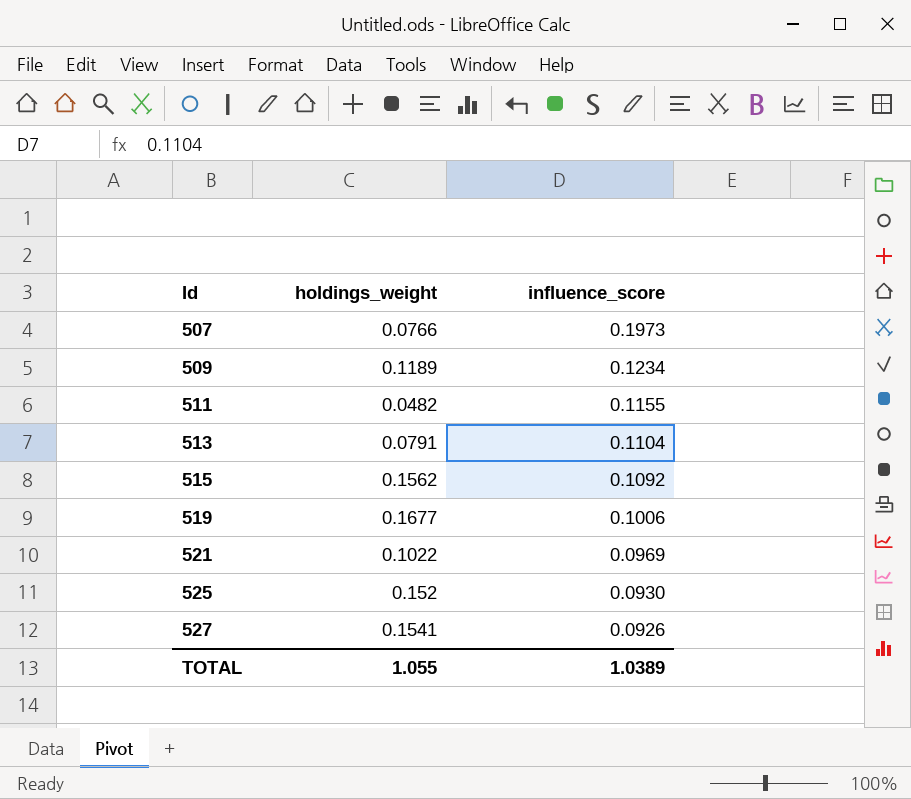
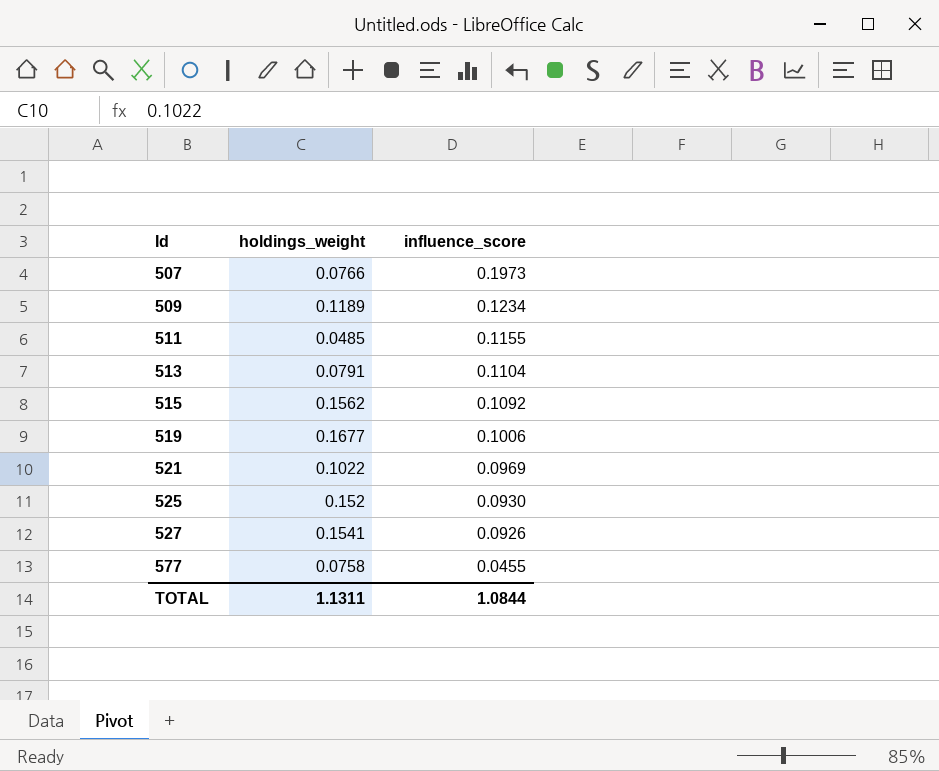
511 | holdings_weight: 0.0482 -> 0.0485
row 577: none -> 0.0758 | 0.0455
TOTAL | holdings_weight: 1.055 -> 1.1311
TOTAL | influence_score: 1.0389 -> 1.0844

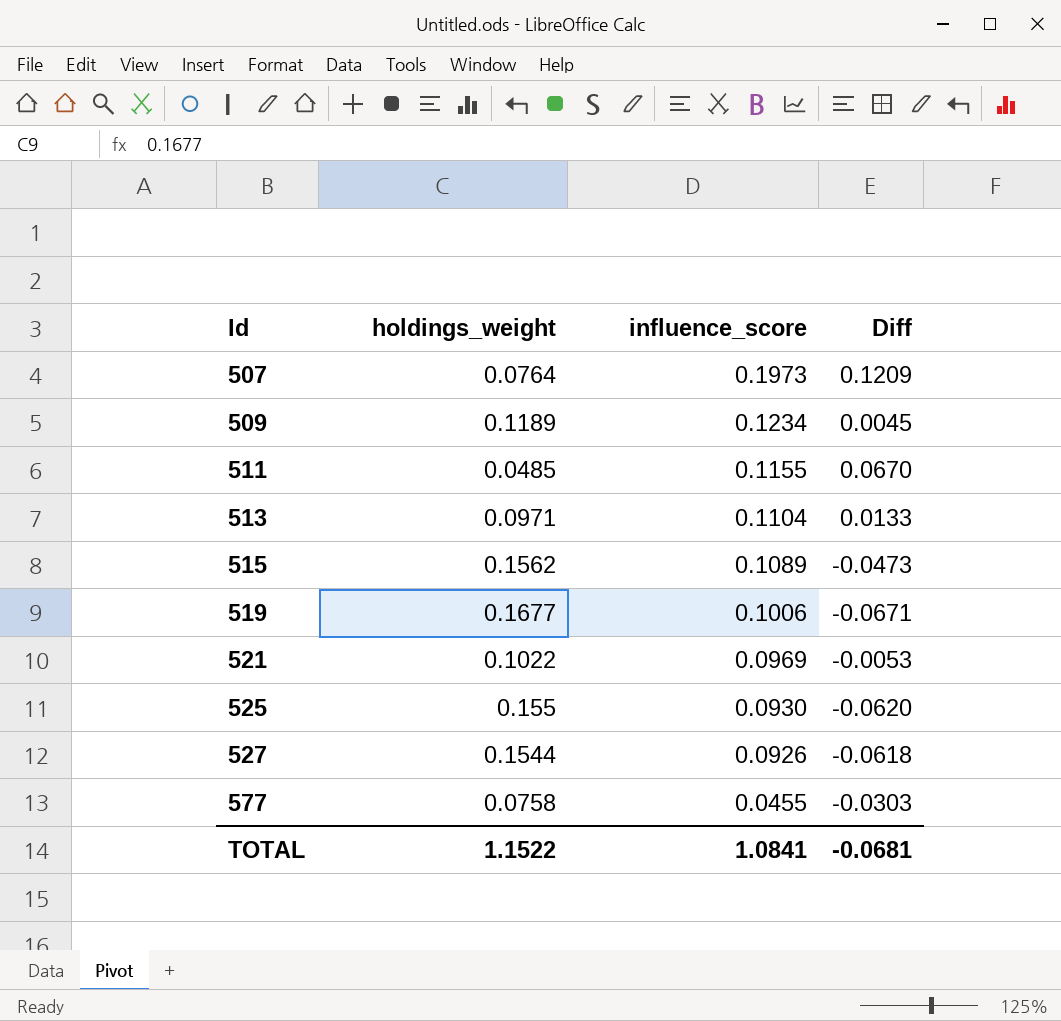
column Diff | formula: none -> [influence_score] - [holdings_weight]
507 | holdings_weight: 0.0766 -> 0.0764
513 | holdings_weight: 0.0791 -> 0.0971
515 | influence_score: 0.1092 -> 0.1089
525 | holdings_weight: 0.152 -> 0.155
527 | holdings_weight: 0.1541 -> 0.1544
TOTAL | holdings_weight: 1.1311 -> 1.1522
TOTAL | influence_score: 1.0844 -> 1.0841

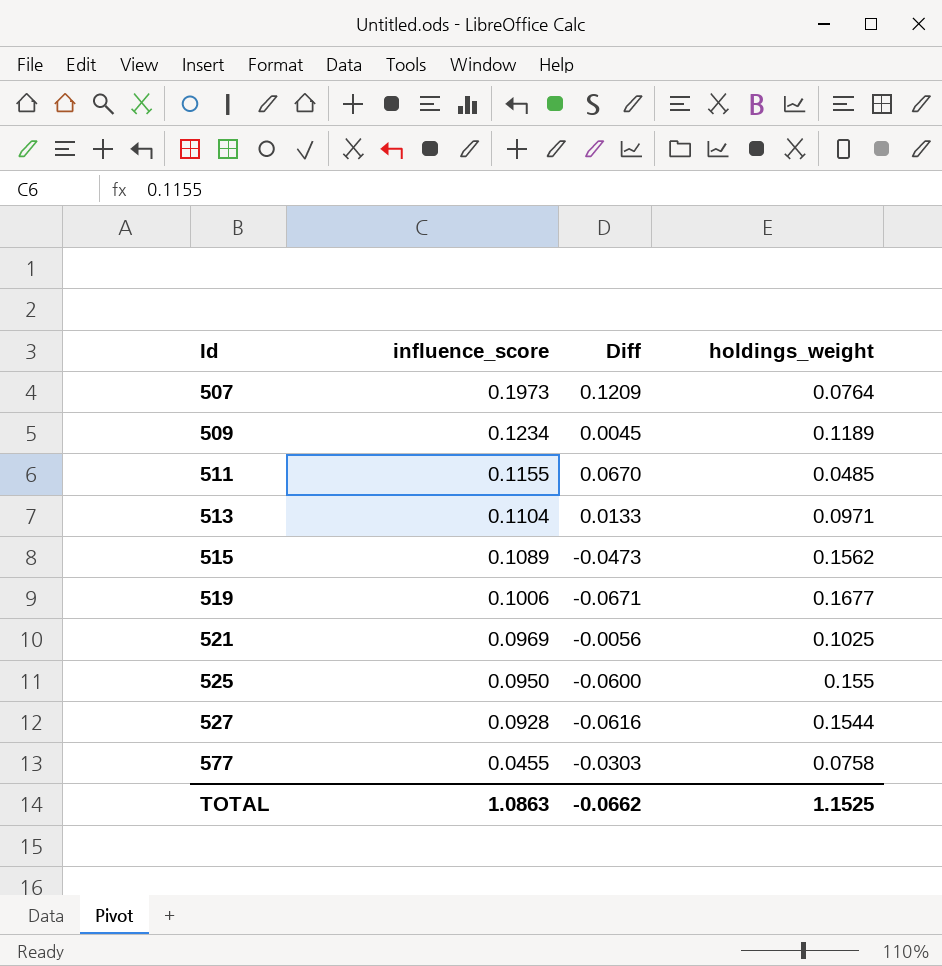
column holdings_weight | position: 2 -> 4
521 | Diff: -0.0053 -> -0.0056
521 | holdings_weight: 0.1022 -> 0.1025
525 | influence_score: 0.0930 -> 0.0950
525 | Diff: -0.0620 -> -0.0600
527 | influence_score: 0.0926 -> 0.0928
527 | Diff: -0.0618 -> -0.0616
TOTAL | influence_score: 1.0841 -> 1.0863
TOTAL | Diff: -0.0681 -> -0.0662
TOTAL | holdings_weight: 1.1522 -> 1.1525

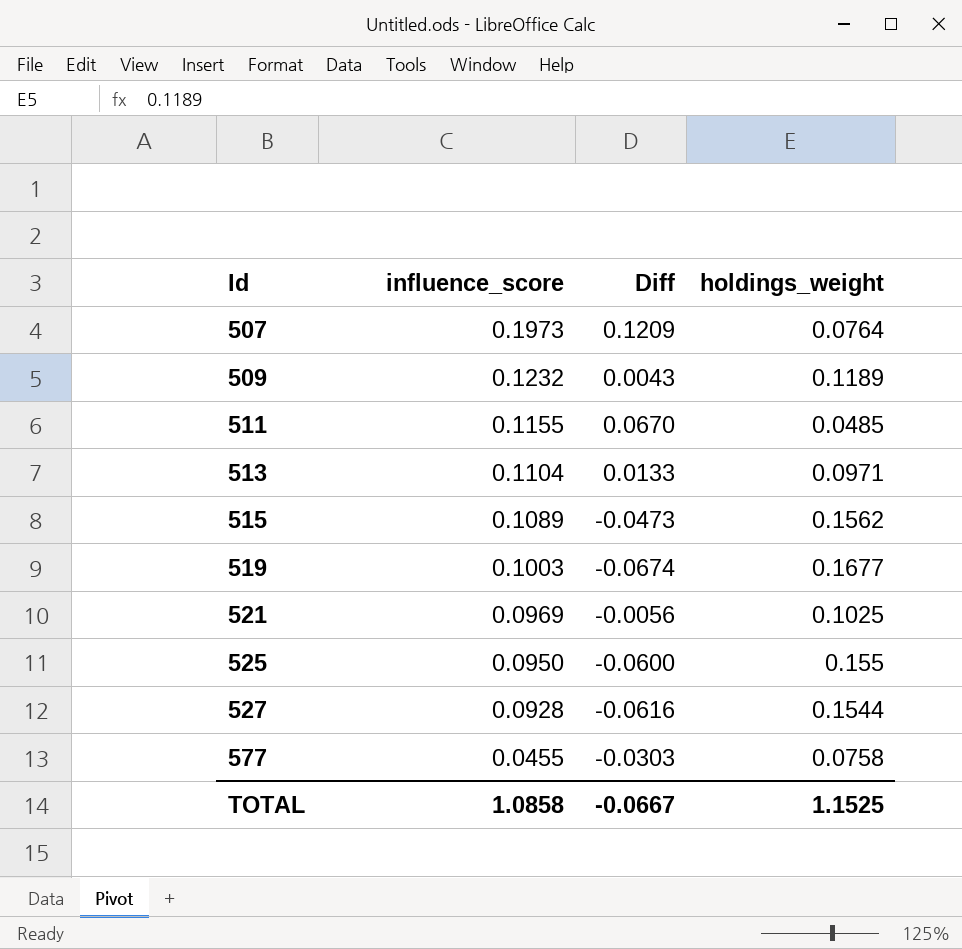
509 | influence_score: 0.1234 -> 0.1232
509 | Diff: 0.0045 -> 0.0043
519 | influence_score: 0.1006 -> 0.1003
519 | Diff: -0.0671 -> -0.0674
TOTAL | influence_score: 1.0863 -> 1.0858
TOTAL | Diff: -0.0662 -> -0.0667

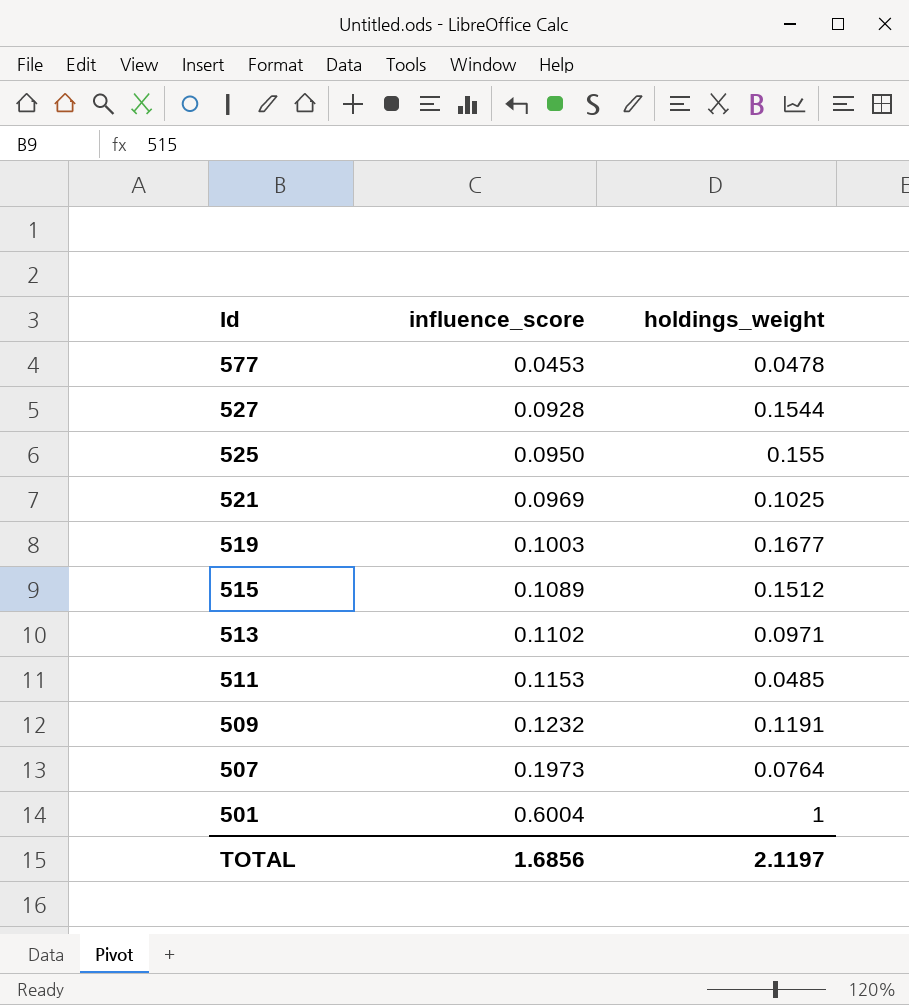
row order: Id ascending -> Id descending
column Diff | formula: [influence_score] - [holdings_weight] -> none
577 | influence_score: 0.0455 -> 0.0453
577 | holdings_weight: 0.0758 -> 0.0478
515 | holdings_weight: 0.1562 -> 0.1512
513 | influence_score: 0.1104 -> 0.1102
511 | influence_score: 0.1155 -> 0.1153
509 | holdings_weight: 0.1189 -> 0.1191
row 501: none -> 0.6004 | 1
TOTAL | influence_score: 1.0858 -> 1.6856
TOTAL | holdings_weight: 1.1525 -> 2.1197

